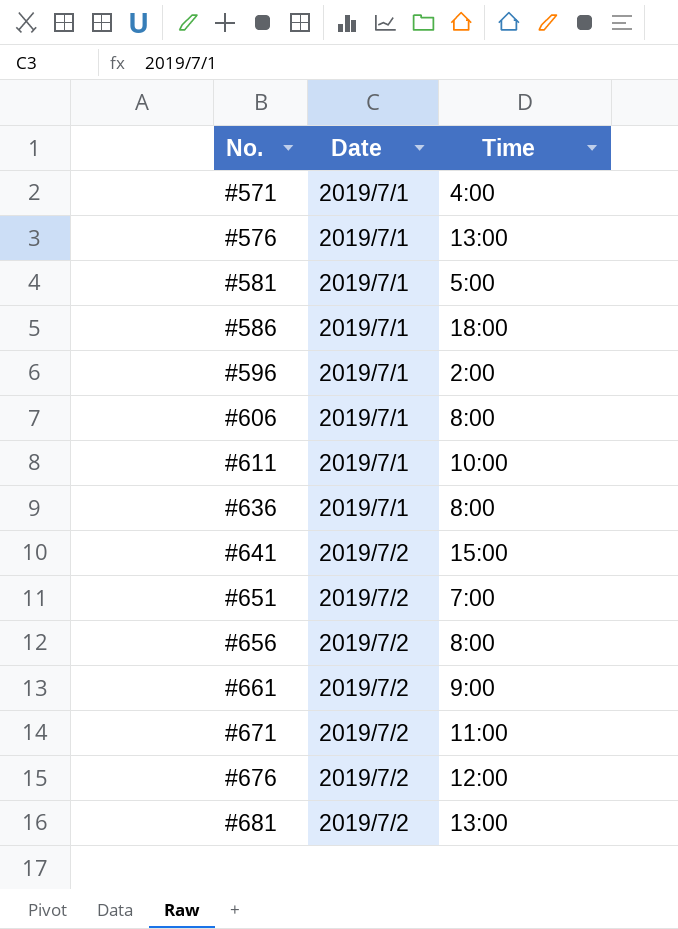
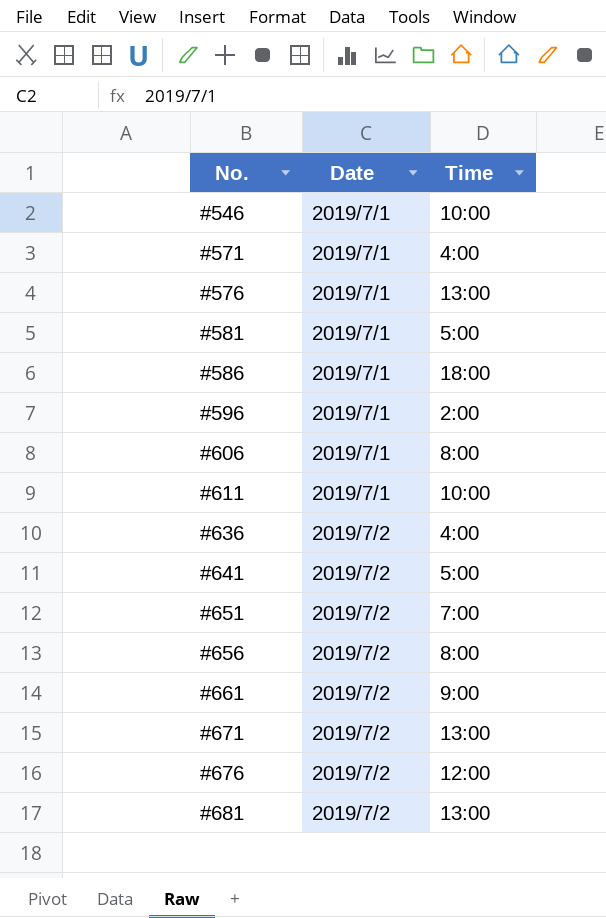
row #546: none -> 2019/7/1 | 10:00
#636 | Date: 2019/7/1 -> 2019/7/2
#636 | Time: 8:00 -> 4:00
#641 | Time: 15:00 -> 5:00
#671 | Time: 11:00 -> 13:00

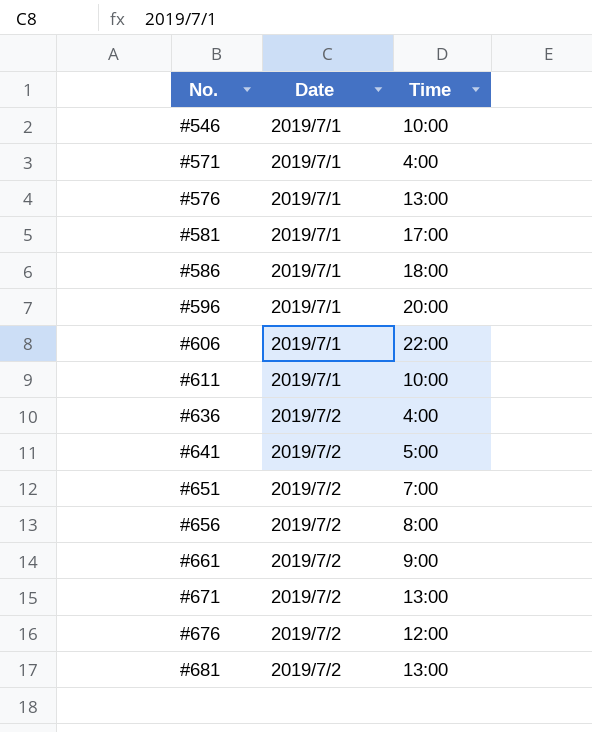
#581 | Time: 5:00 -> 17:00
#596 | Time: 2:00 -> 20:00
#606 | Time: 8:00 -> 22:00

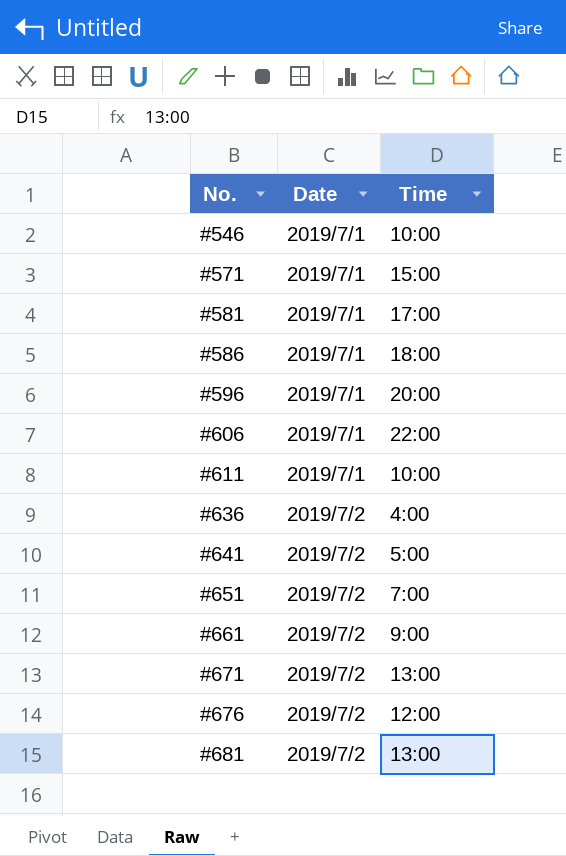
row #576: 2019/7/1 | 13:00 -> none
row #656: 2019/7/2 | 8:00 -> none
#571 | Time: 4:00 -> 15:00

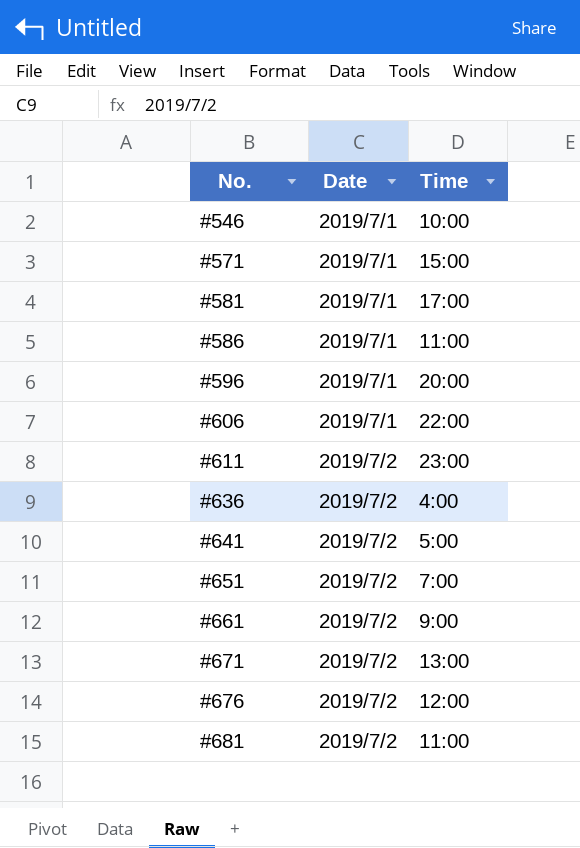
#586 | Time: 18:00 -> 11:00
#611 | Date: 2019/7/1 -> 2019/7/2
#611 | Time: 10:00 -> 23:00
#681 | Time: 13:00 -> 11:00

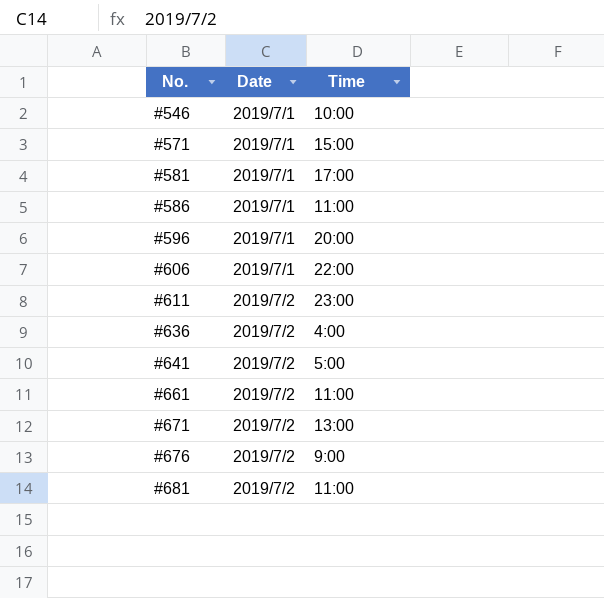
row #651: 2019/7/2 | 7:00 -> none
#661 | Time: 9:00 -> 11:00
#676 | Time: 12:00 -> 9:00

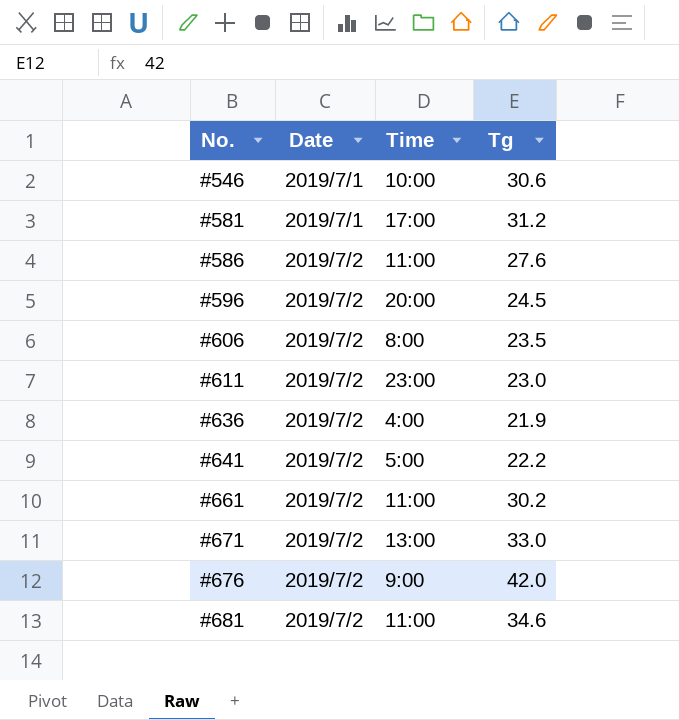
column Tg | position: none -> 4
row #571: 2019/7/1 | 15:00 -> none
#586 | Date: 2019/7/1 -> 2019/7/2
#596 | Date: 2019/7/1 -> 2019/7/2
#606 | Date: 2019/7/1 -> 2019/7/2
#606 | Time: 22:00 -> 8:00

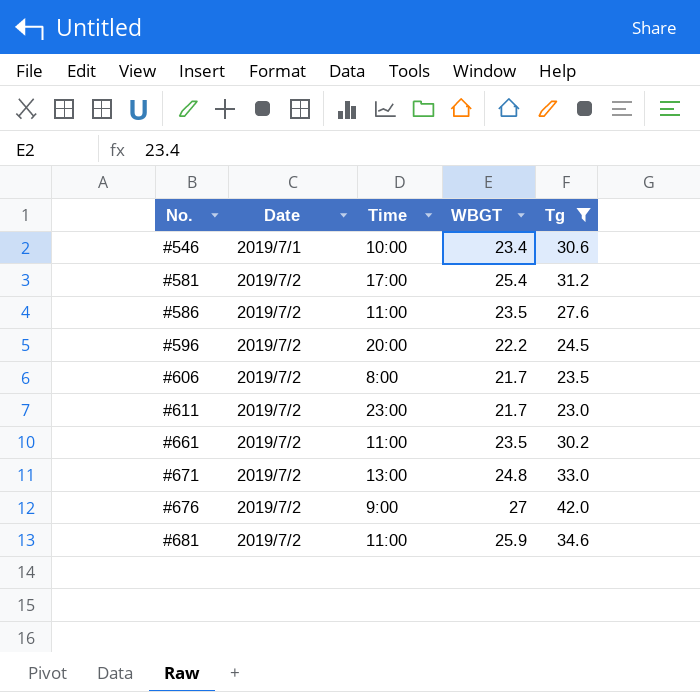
filter: none -> Tg >= 23.0
column WBGT | position: none -> 4
#581 | Date: 2019/7/1 -> 2019/7/2

